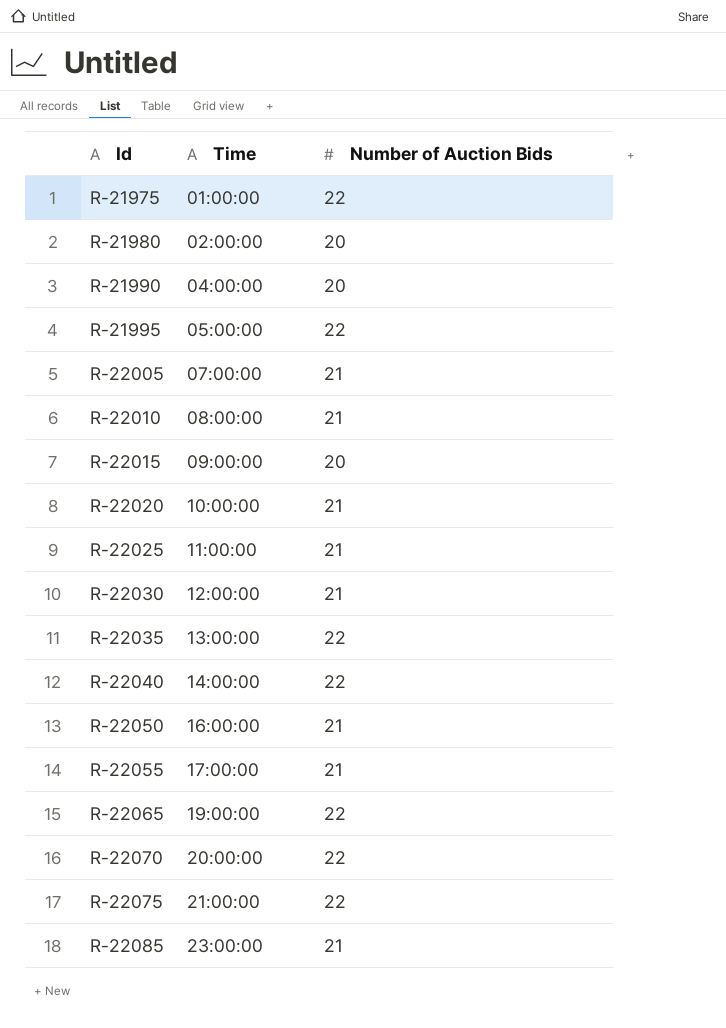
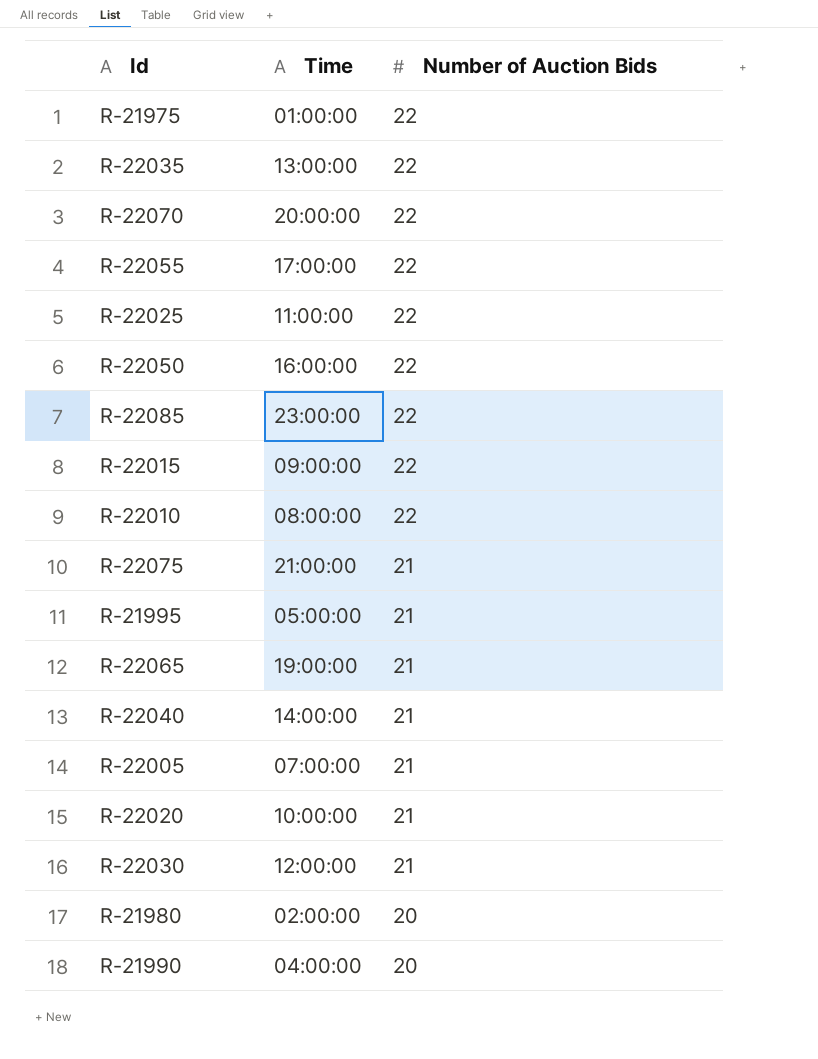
row order: Id ascending -> Number of Auction Bids descending
R-22055 | Number of Auction Bids: 21 -> 22
R-22025 | Number of Auction Bids: 21 -> 22
R-22050 | Number of Auction Bids: 21 -> 22
R-22085 | Number of Auction Bids: 21 -> 22
R-22015 | Number of Auction Bids: 20 -> 22
R-22010 | Number of Auction Bids: 21 -> 22
R-22075 | Number of Auction Bids: 22 -> 21
R-21995 | Number of Auction Bids: 22 -> 21
R-22065 | Number of Auction Bids: 22 -> 21
R-22040 | Number of Auction Bids: 22 -> 21

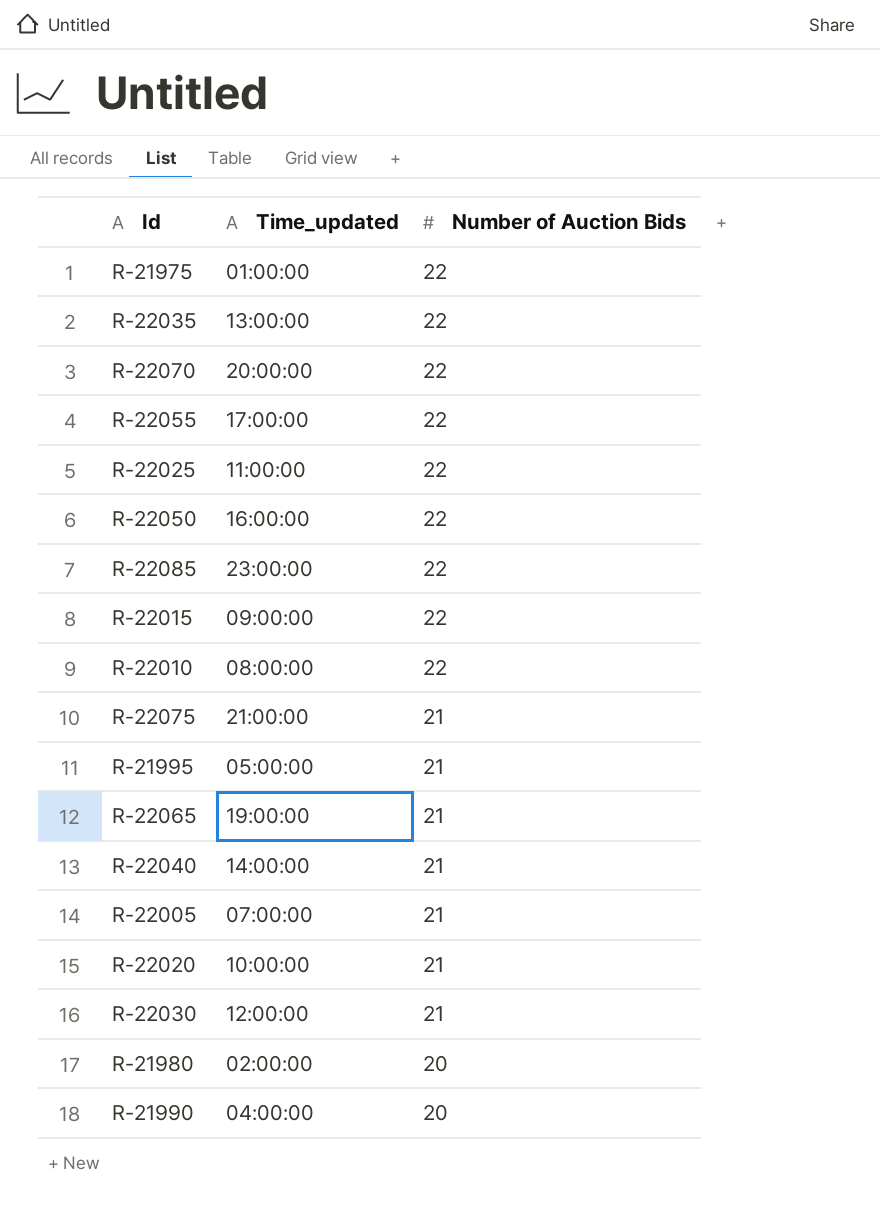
column name: Time -> Time_updated

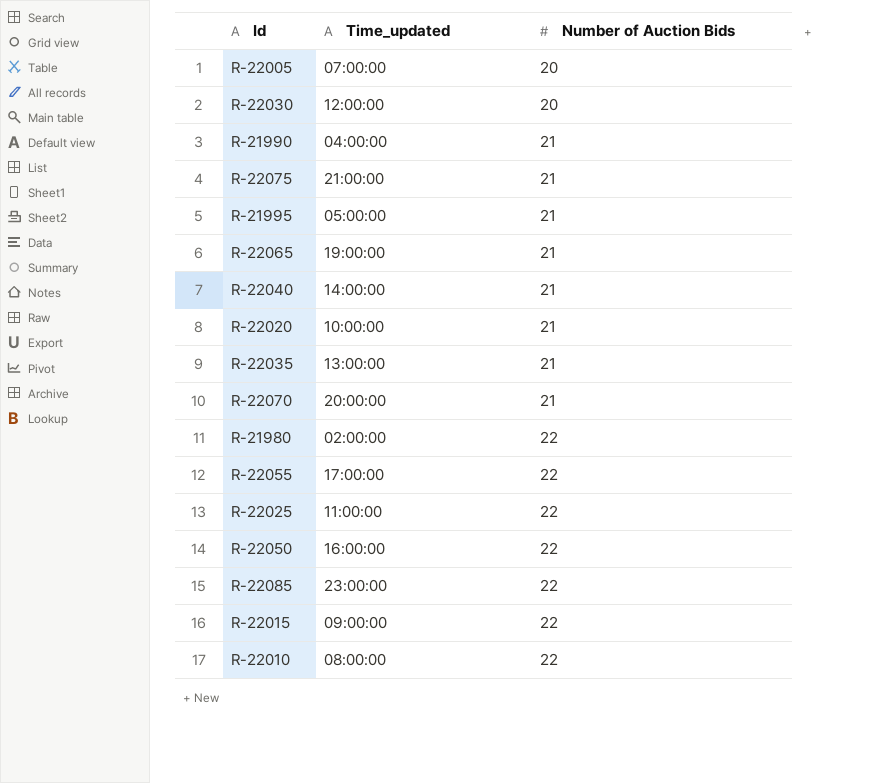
row order: Number of Auction Bids descending -> Number of Auction Bids ascending
row R-21975: 01:00:00 | 22 -> none
R-22005 | Number of Auction Bids: 21 -> 20
R-22030 | Number of Auction Bids: 21 -> 20
R-21990 | Number of Auction Bids: 20 -> 21
R-22035 | Number of Auction Bids: 22 -> 21
R-22070 | Number of Auction Bids: 22 -> 21
R-21980 | Number of Auction Bids: 20 -> 22

